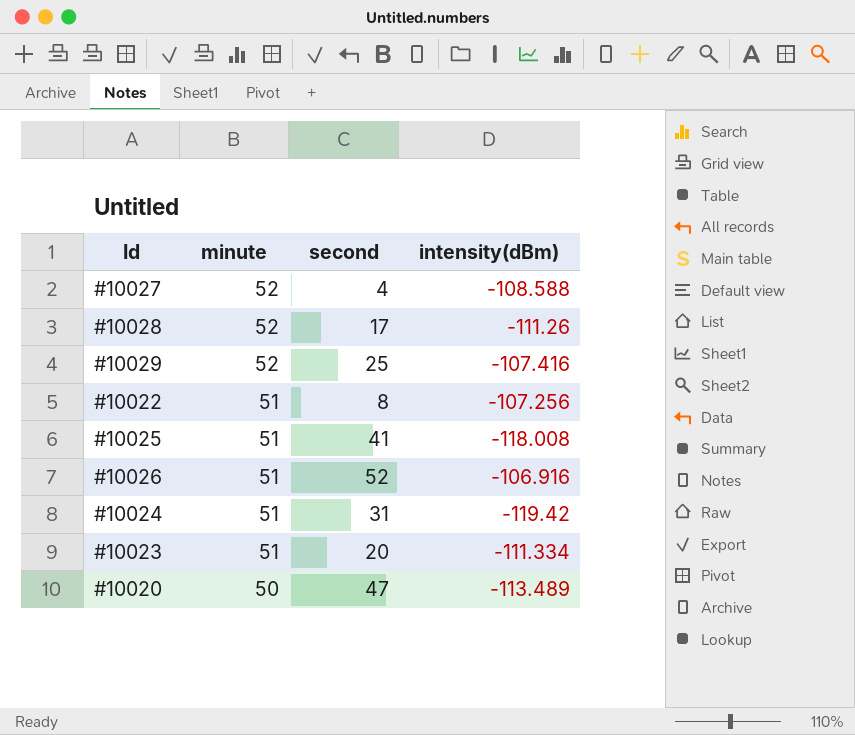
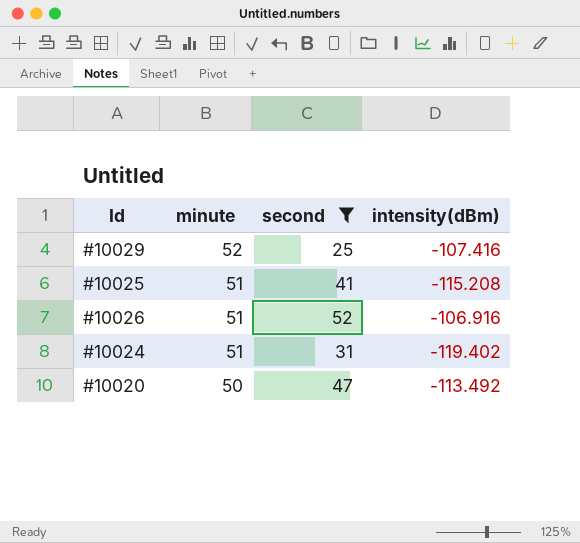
filter: none -> second >= 25
#10025 | intensity(dBm): -118.008 -> -115.208
#10024 | intensity(dBm): -119.42 -> -119.402
#10020 | intensity(dBm): -113.489 -> -113.492

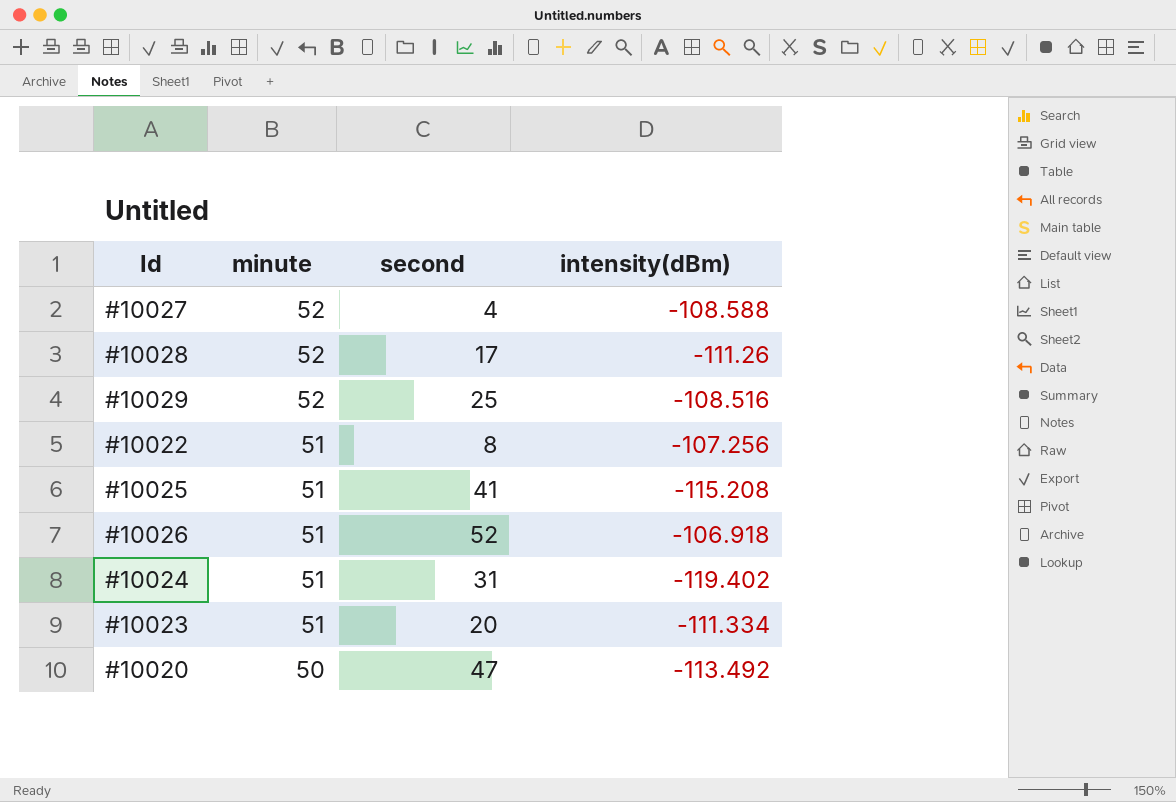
filter: second >= 25 -> none
#10029 | intensity(dBm): -107.416 -> -108.516
#10026 | intensity(dBm): -106.916 -> -106.918

